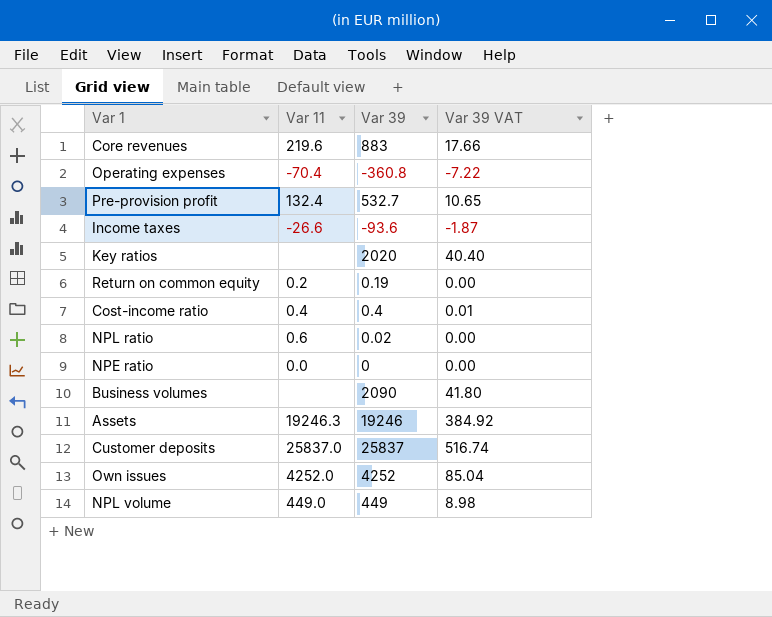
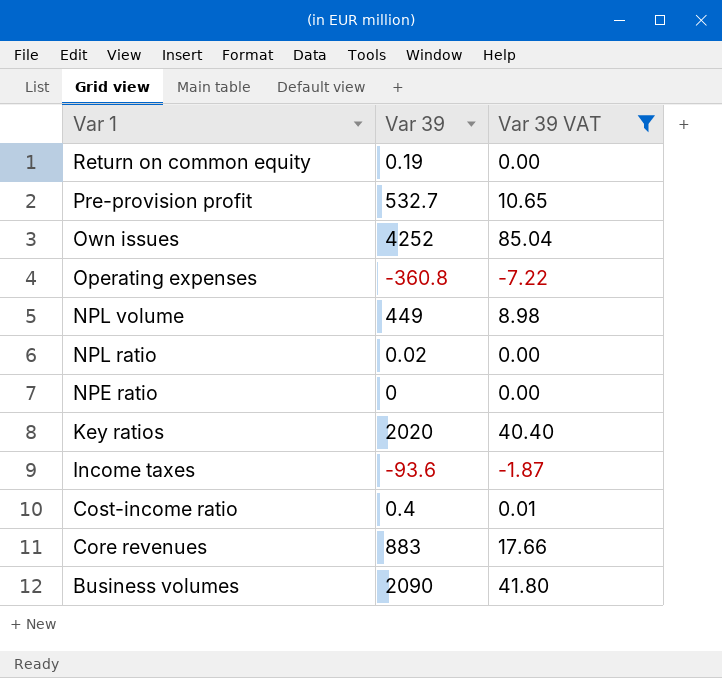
filter: none -> Var 39 VAT <= 85.04
row order: none -> Var 1 descending
column Var 11 | position: 2 -> none

